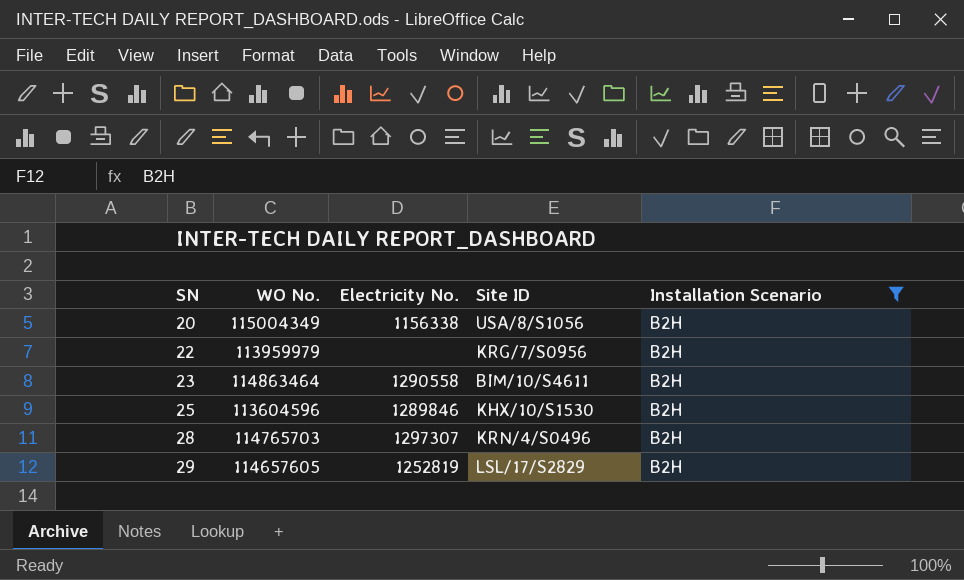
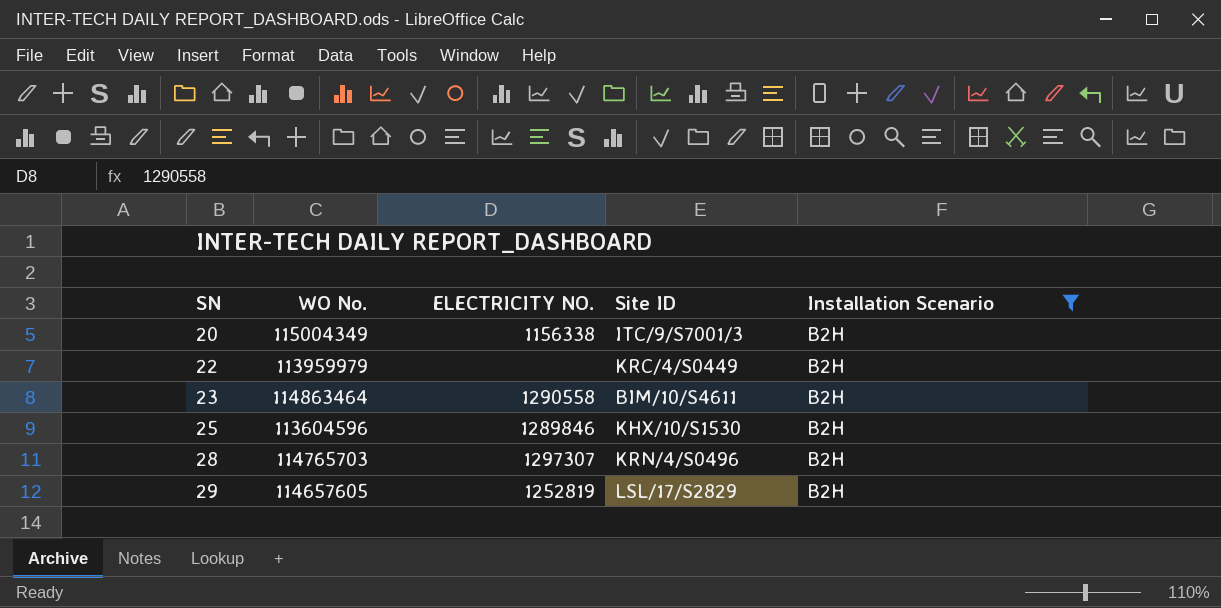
column name: Electricity No. -> ELECTRICITY NO.
20 | Site ID: USA/8/S1056 -> ITC/9/S7001/3
22 | Site ID: KRG/7/S0956 -> KRC/4/S0449

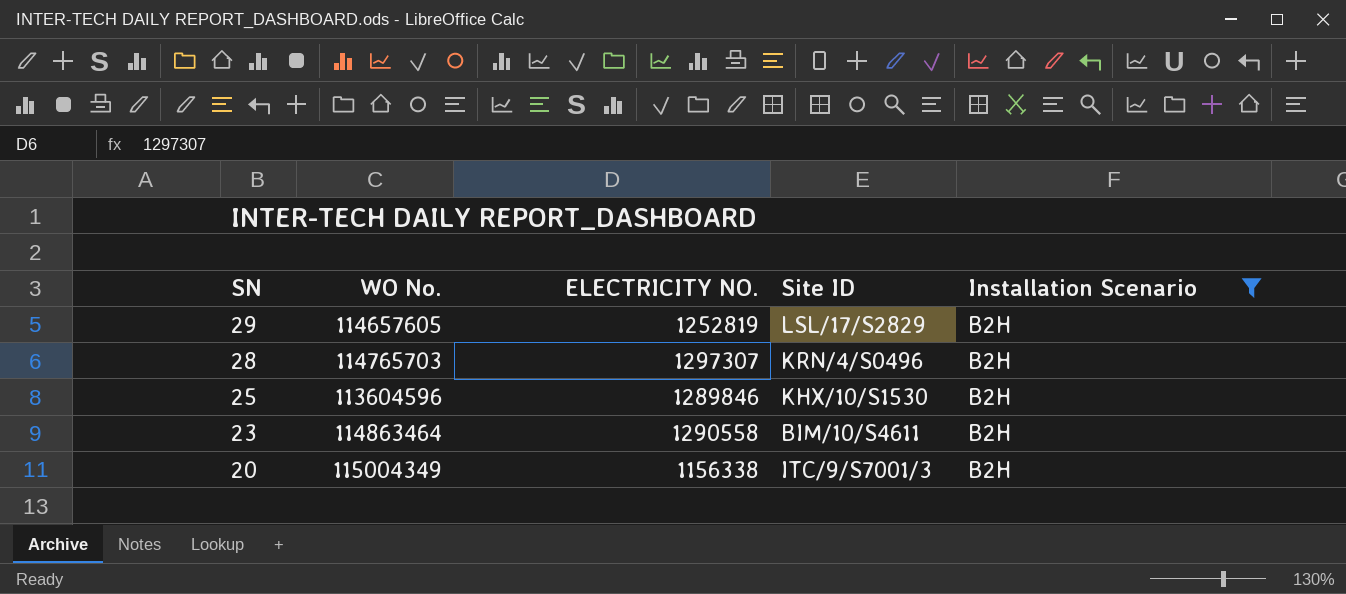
row order: SN ascending -> SN descending
row 22: 113959979 | none | KRC/4/S0449 | B2H -> none

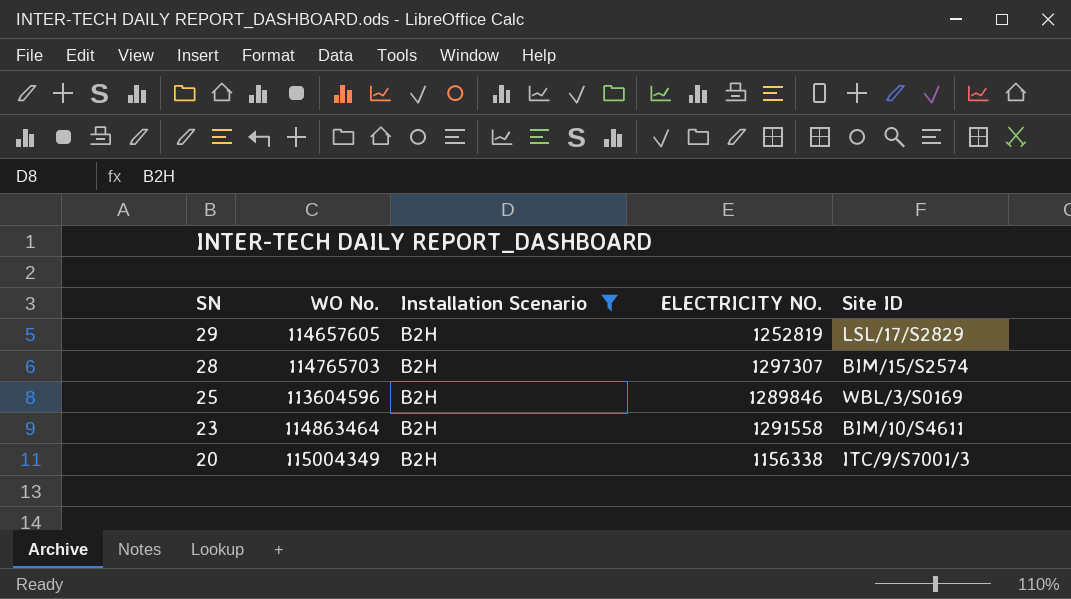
column Installation Scenario | position: 5 -> 3
28 | Site ID: KRN/4/S0496 -> BIM/15/S2574
25 | Site ID: KHX/10/S1530 -> WBL/3/S0169
23 | ELECTRICITY NO.: 1290558 -> 1291558

